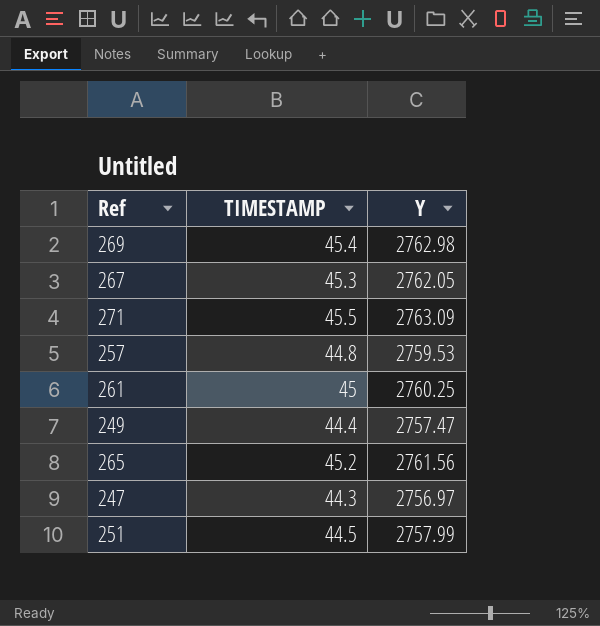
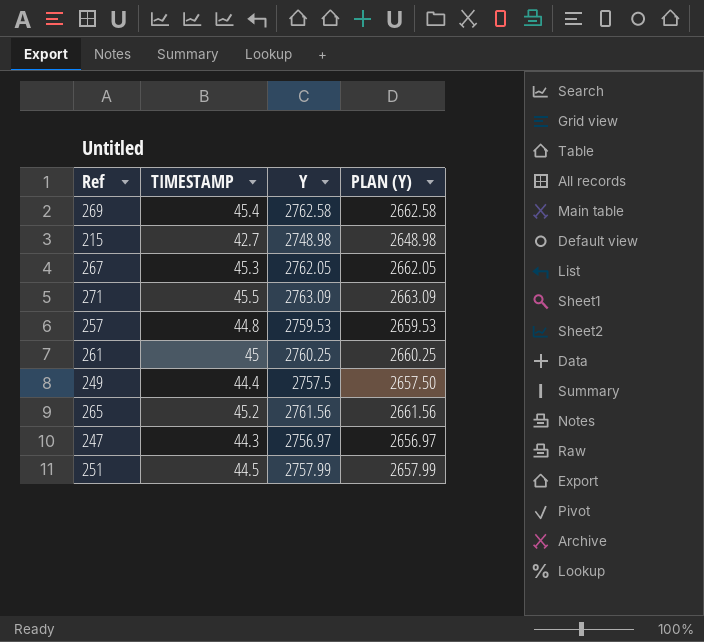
column PLAN (Y) | formula: none -> [Y] - 100
269 | Y: 2762.98 -> 2762.58
row 215: none -> 42.7 | 2748.98 | 2648.98
249 | Y: 2757.47 -> 2757.5

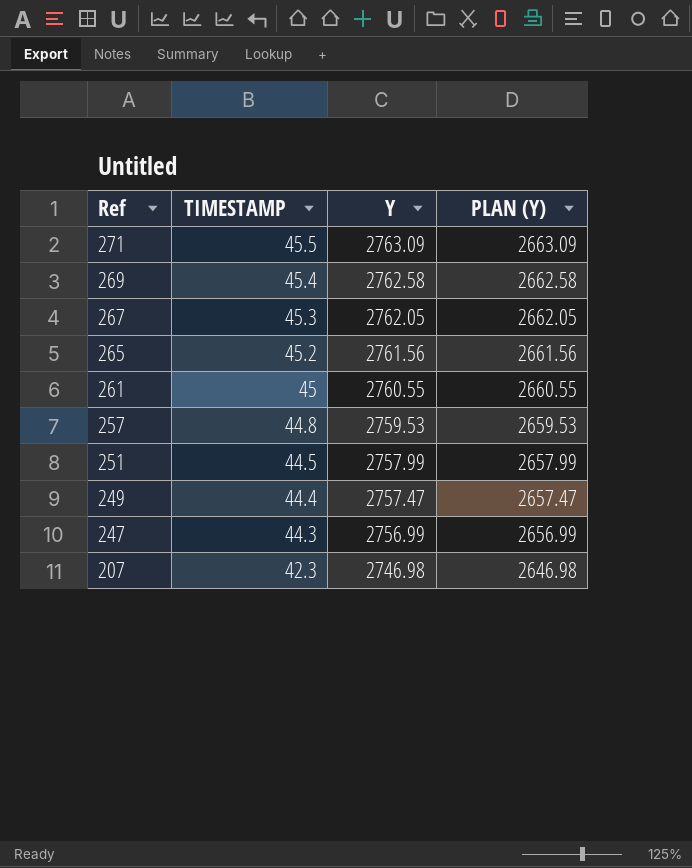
row order: none -> Ref descending
row 215: 42.7 | 2748.98 | 2648.98 -> none
261 | Y: 2760.25 -> 2760.55
261 | PLAN (Y): 2660.25 -> 2660.55
249 | Y: 2757.5 -> 2757.47
249 | PLAN (Y): 2657.50 -> 2657.47
247 | Y: 2756.97 -> 2756.99
247 | PLAN (Y): 2656.97 -> 2656.99
row 207: none -> 42.3 | 2746.98 | 2646.98

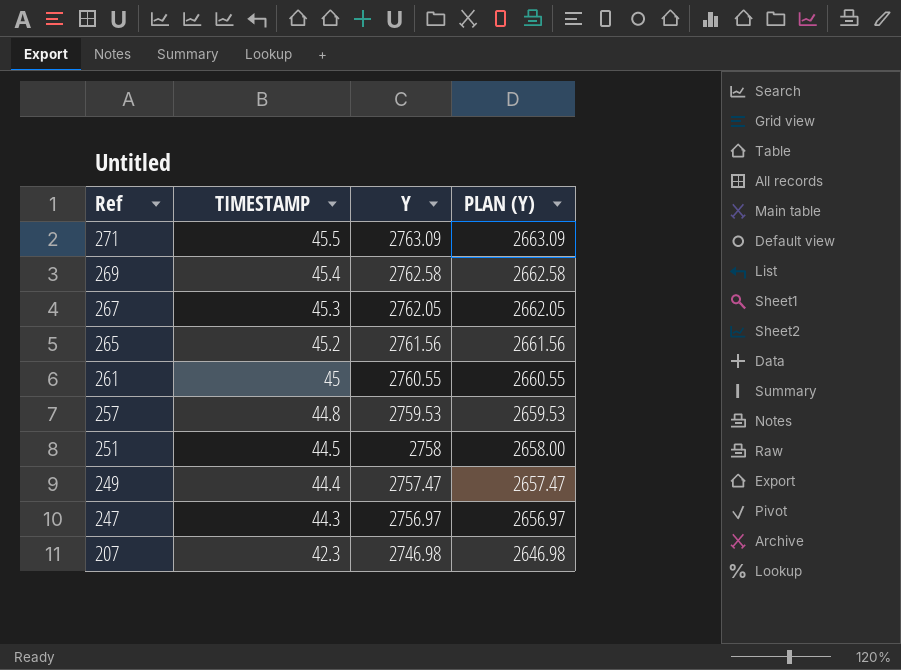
251 | Y: 2757.99 -> 2758
251 | PLAN (Y): 2657.99 -> 2658.00
247 | Y: 2756.99 -> 2756.97
247 | PLAN (Y): 2656.99 -> 2656.97

